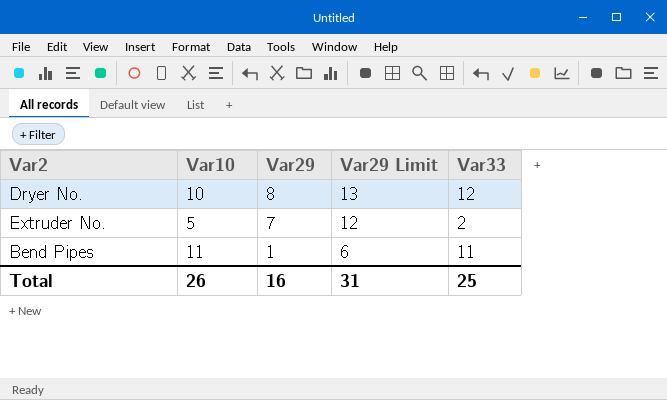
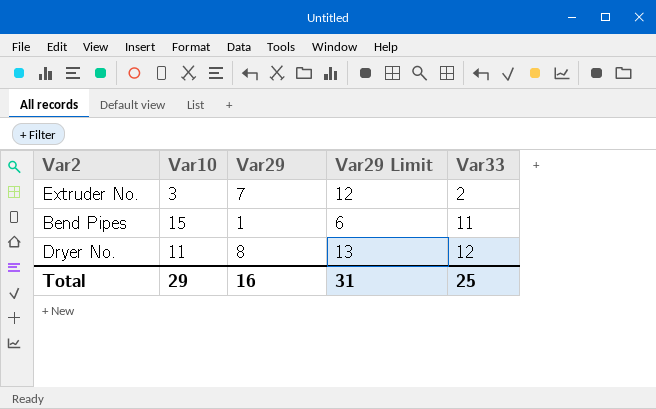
row order: Var29 descending -> Var33 ascending
Extruder No. | Var10: 5 -> 3
Bend Pipes | Var10: 11 -> 15
Dryer No. | Var10: 10 -> 11
Total | Var10: 26 -> 29

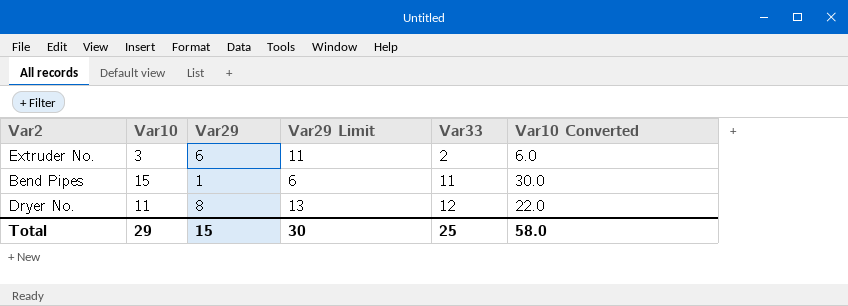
column Var10 Converted | formula: none -> [Var10] * 2
Extruder No. | Var29: 7 -> 6
Extruder No. | Var29 Limit: 12 -> 11
Total | Var29: 16 -> 15
Total | Var29 Limit: 31 -> 30

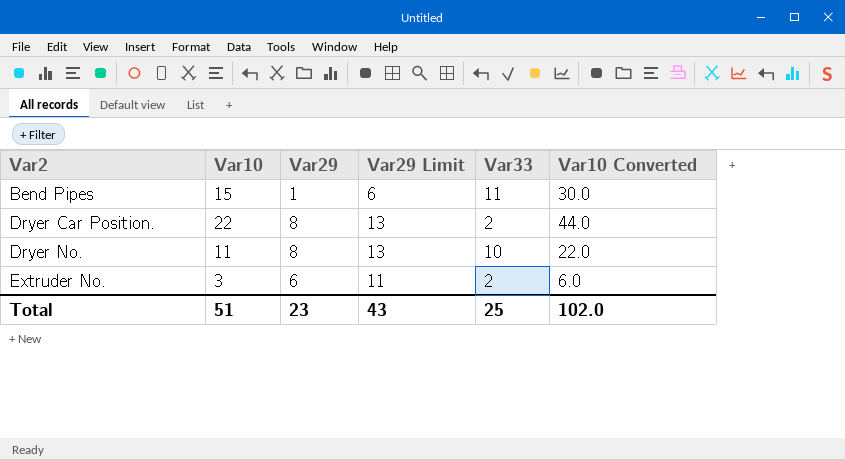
row order: Var33 ascending -> Var2 ascending
row Dryer Car Position.: none -> 22 | 8 | 13 | 2 | 44.0
Dryer No. | Var33: 12 -> 10
Total | Var10: 29 -> 51
Total | Var29: 15 -> 23
Total | Var29 Limit: 30 -> 43
Total | Var10 Converted: 58.0 -> 102.0

